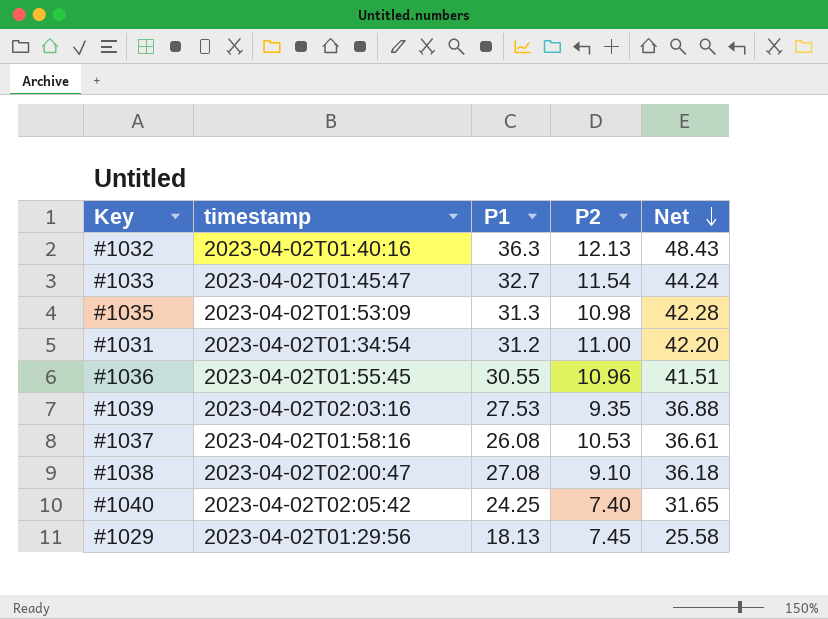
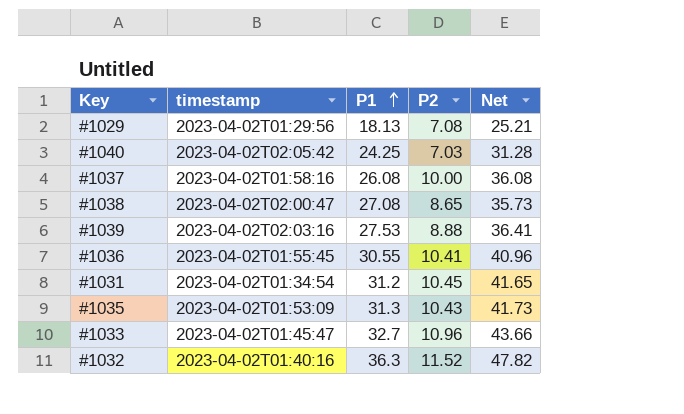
row order: Net descending -> P1 ascending
#1029 | P2: 7.45 -> 7.08
#1029 | Net: 25.58 -> 25.21
#1040 | P2: 7.40 -> 7.03
#1040 | Net: 31.65 -> 31.28
#1037 | P2: 10.53 -> 10.00
#1037 | Net: 36.61 -> 36.08
#1038 | P2: 9.10 -> 8.65
#1038 | Net: 36.18 -> 35.73
#1039 | P2: 9.35 -> 8.88
#1039 | Net: 36.88 -> 36.41
#1036 | P2: 10.96 -> 10.41
#1036 | Net: 41.51 -> 40.96
#1031 | P2: 11.00 -> 10.45
#1031 | Net: 42.20 -> 41.65
#1035 | P2: 10.98 -> 10.43
#1035 | Net: 42.28 -> 41.73
#1033 | P2: 11.54 -> 10.96
#1033 | Net: 44.24 -> 43.66
#1032 | P2: 12.13 -> 11.52
#1032 | Net: 48.43 -> 47.82

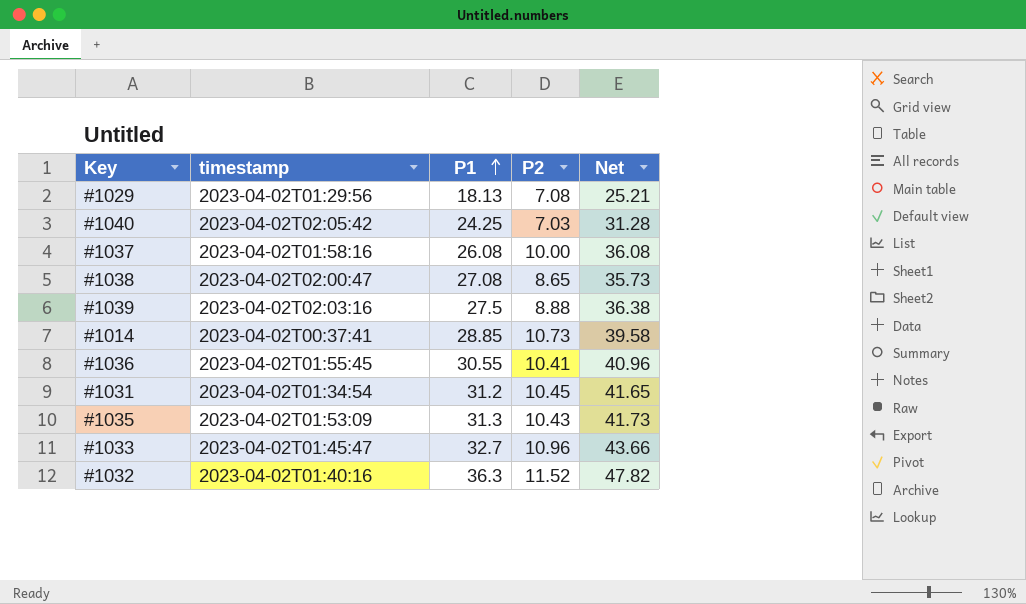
#1039 | P1: 27.53 -> 27.5
#1039 | Net: 36.41 -> 36.38
row #1014: none -> 2023-04-02T00:37:41 | 28.85 | 10.73 | 39.58

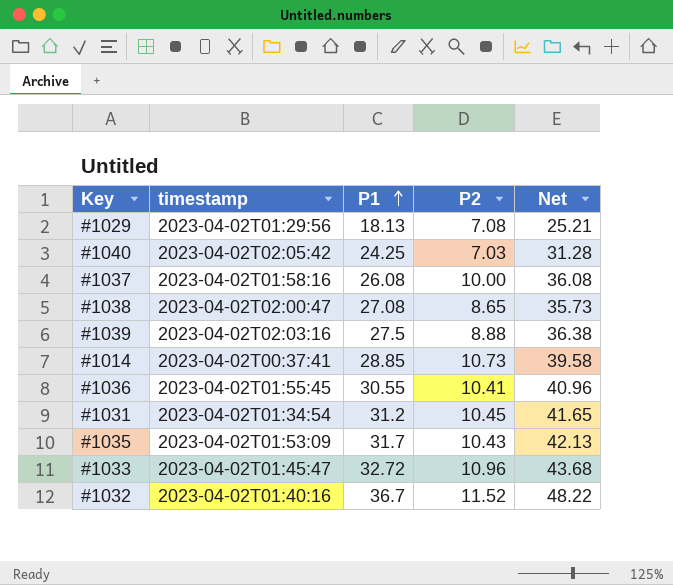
#1035 | P1: 31.3 -> 31.7
#1035 | Net: 41.73 -> 42.13
#1033 | P1: 32.7 -> 32.72
#1033 | Net: 43.66 -> 43.68
#1032 | P1: 36.3 -> 36.7
#1032 | Net: 47.82 -> 48.22

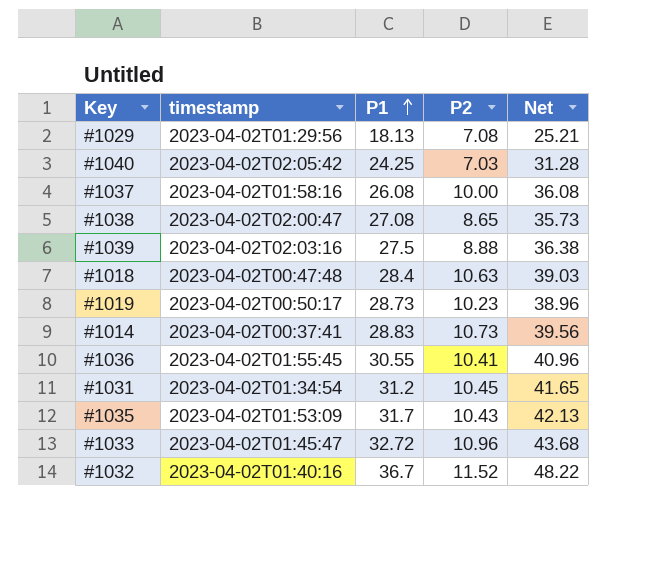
row #1018: none -> 2023-04-02T00:47:48 | 28.4 | 10.63 | 39.03
row #1019: none -> 2023-04-02T00:50:17 | 28.73 | 10.23 | 38.96
#1014 | P1: 28.85 -> 28.83
#1014 | Net: 39.58 -> 39.56

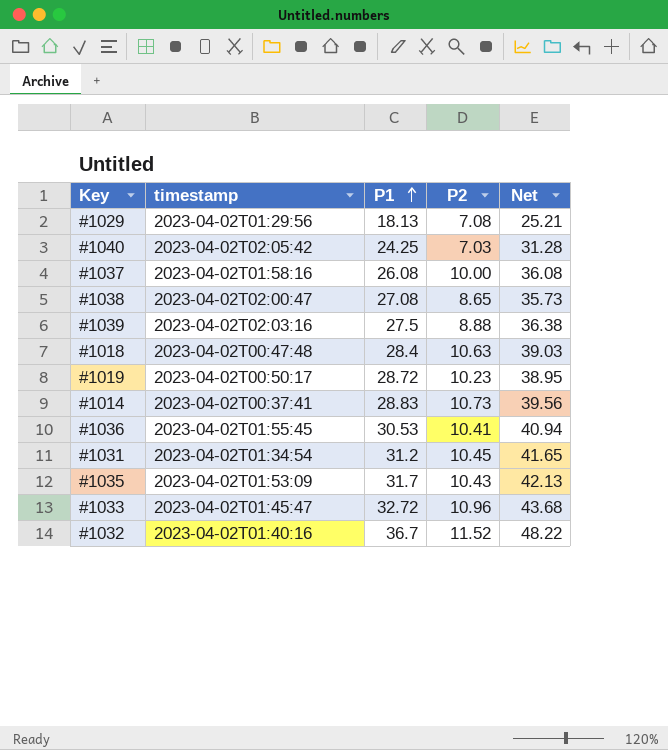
#1019 | P1: 28.73 -> 28.72
#1019 | Net: 38.96 -> 38.95
#1036 | P1: 30.55 -> 30.53
#1036 | Net: 40.96 -> 40.94

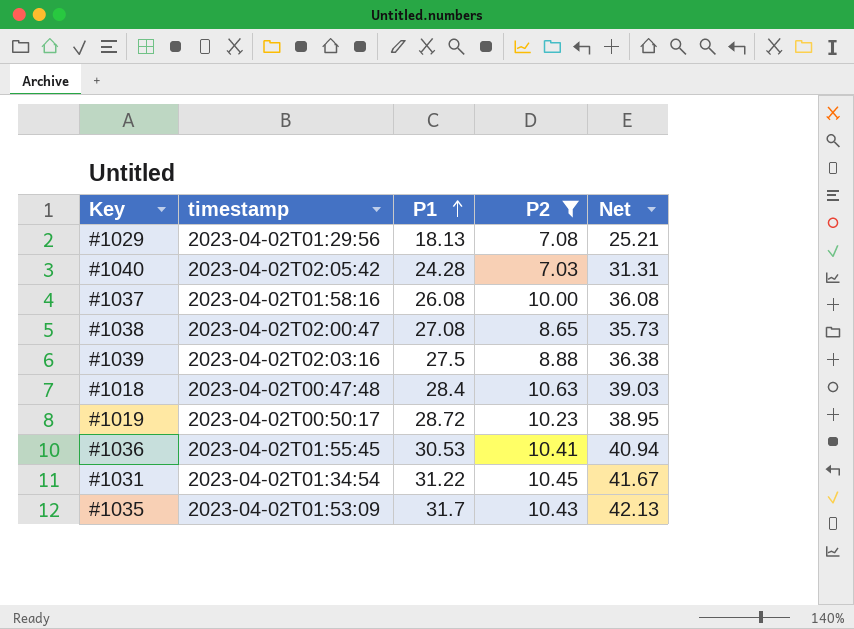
filter: none -> P2 <= 10.63
#1040 | P1: 24.25 -> 24.28
#1040 | Net: 31.28 -> 31.31
#1031 | P1: 31.2 -> 31.22
#1031 | Net: 41.65 -> 41.67

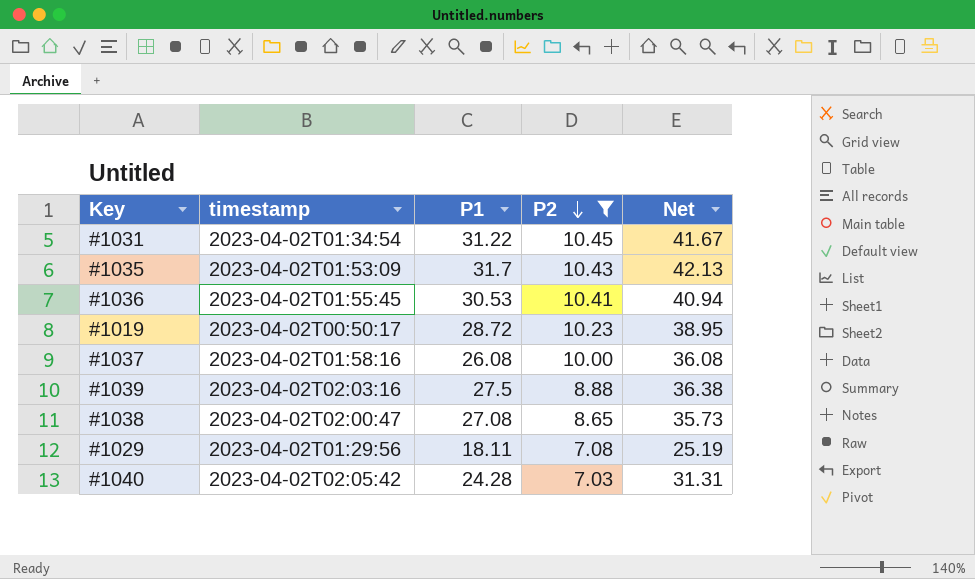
row order: P1 ascending -> P2 descending
row #1018: 2023-04-02T00:47:48 | 28.4 | 10.63 | 39.03 -> none
#1029 | P1: 18.13 -> 18.11
#1029 | Net: 25.21 -> 25.19

